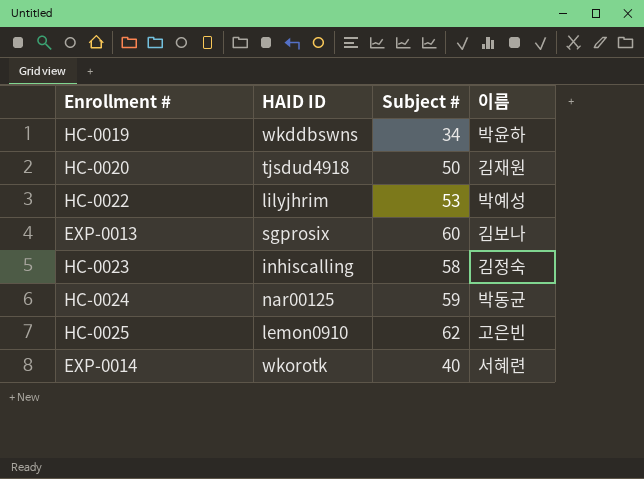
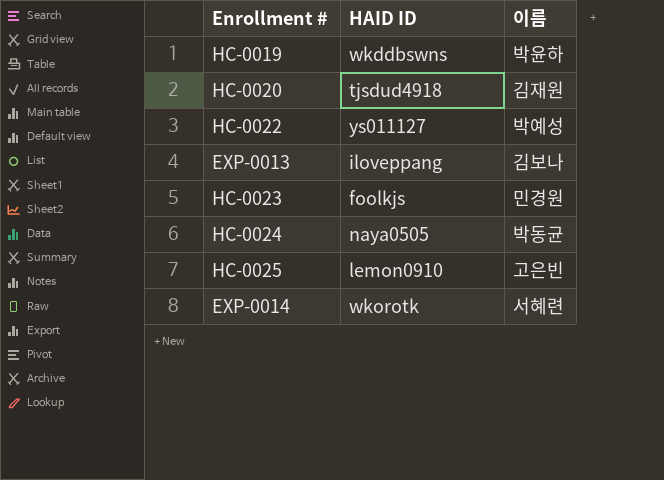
column Subject # | position: 3 -> none
HC-0022 | HAID ID: lilyjhrim -> ys011127
EXP-0013 | HAID ID: sgprosix -> iloveppang
HC-0023 | HAID ID: inhiscalling -> foolkjs
HC-0023 | 이름: 김정숙 -> 민경원
HC-0024 | HAID ID: nar00125 -> naya0505

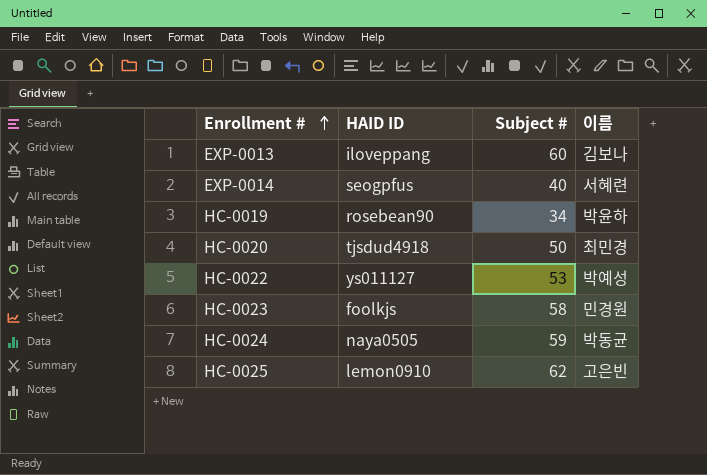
row order: none -> Enrollment # ascending
column Subject # | position: none -> 3
EXP-0014 | HAID ID: wkorotk -> seogpfus
HC-0019 | HAID ID: wkddbswns -> rosebean90
HC-0020 | 이름: 김재원 -> 최민경

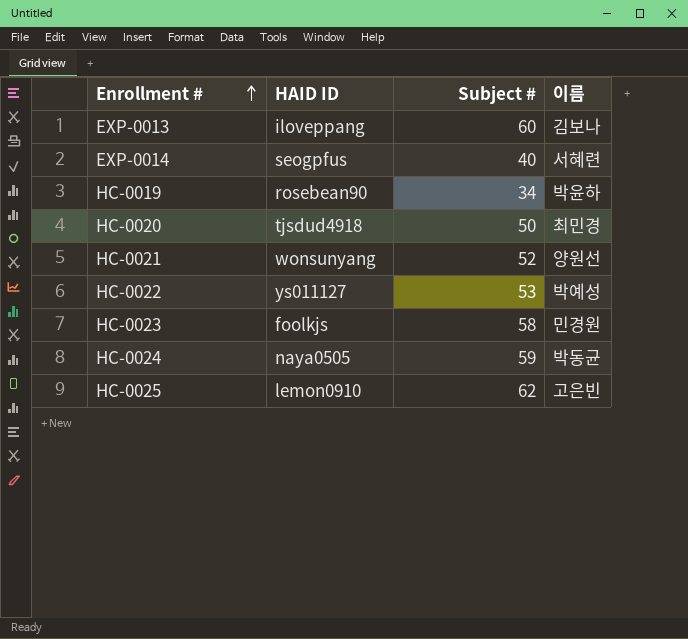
row HC-0021: none -> wonsunyang | 52 | 양원선

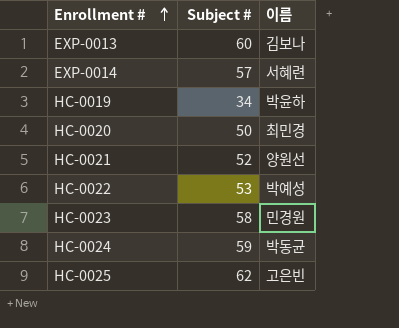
column HAID ID | position: 2 -> none
EXP-0014 | Subject #: 40 -> 57

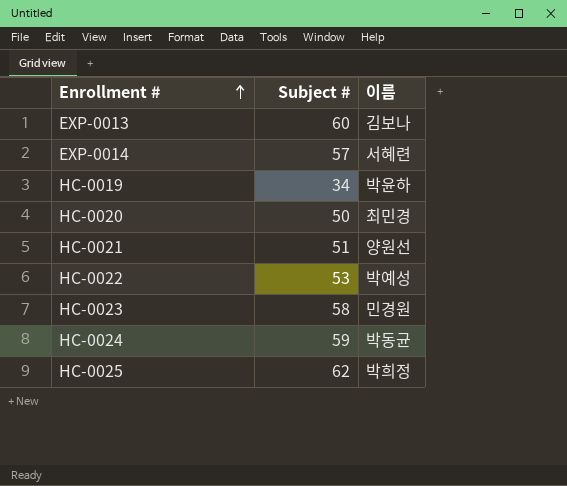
HC-0021 | Subject #: 52 -> 51
HC-0025 | 이름: 고은빈 -> 박희정

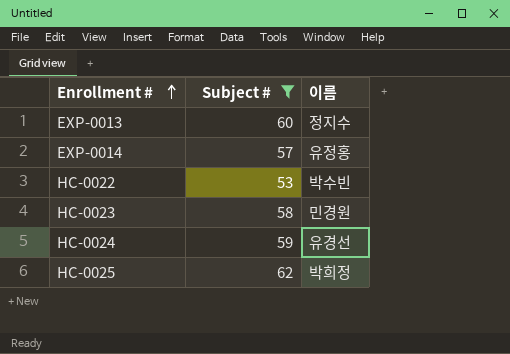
filter: none -> Subject # >= 53
EXP-0013 | 이름: 김보나 -> 정지수
EXP-0014 | 이름: 서혜련 -> 유정홍
HC-0022 | 이름: 박예성 -> 박수빈
HC-0024 | 이름: 박동균 -> 유경선

